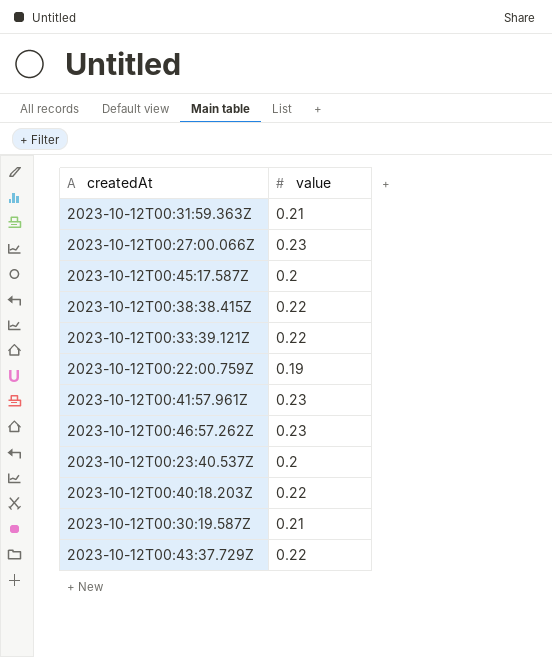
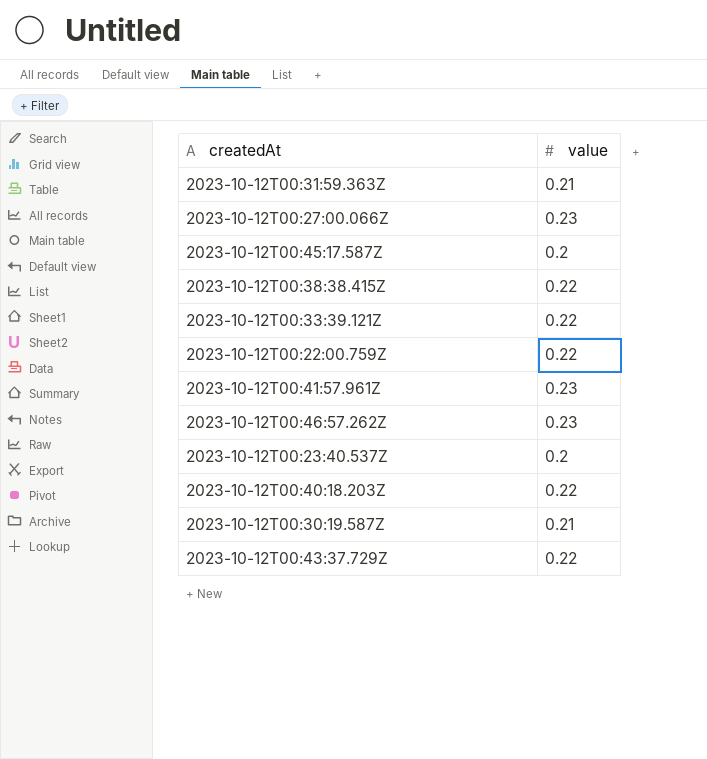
2023-10-12T00:22:00.759Z | value: 0.19 -> 0.22

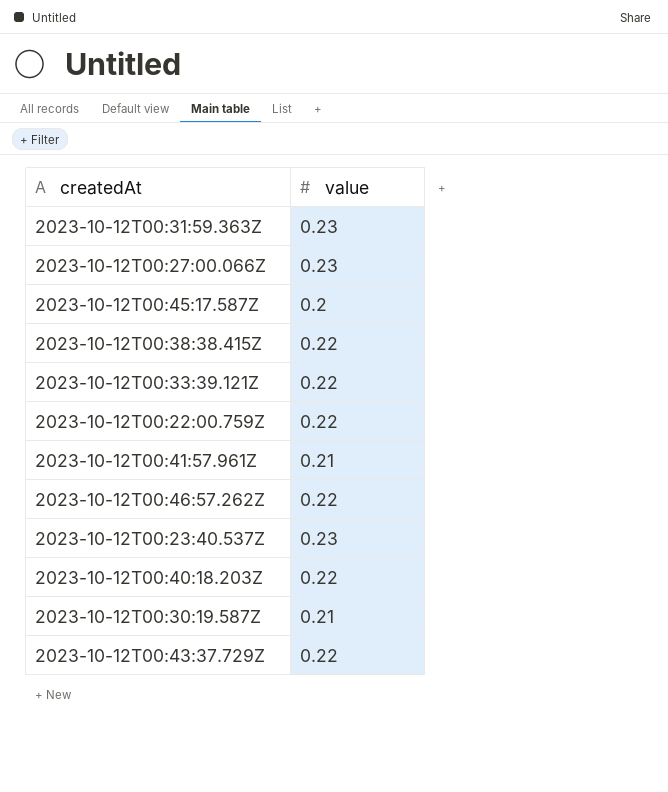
2023-10-12T00:31:59.363Z | value: 0.21 -> 0.23
2023-10-12T00:41:57.961Z | value: 0.23 -> 0.21
2023-10-12T00:46:57.262Z | value: 0.23 -> 0.22
2023-10-12T00:23:40.537Z | value: 0.2 -> 0.23

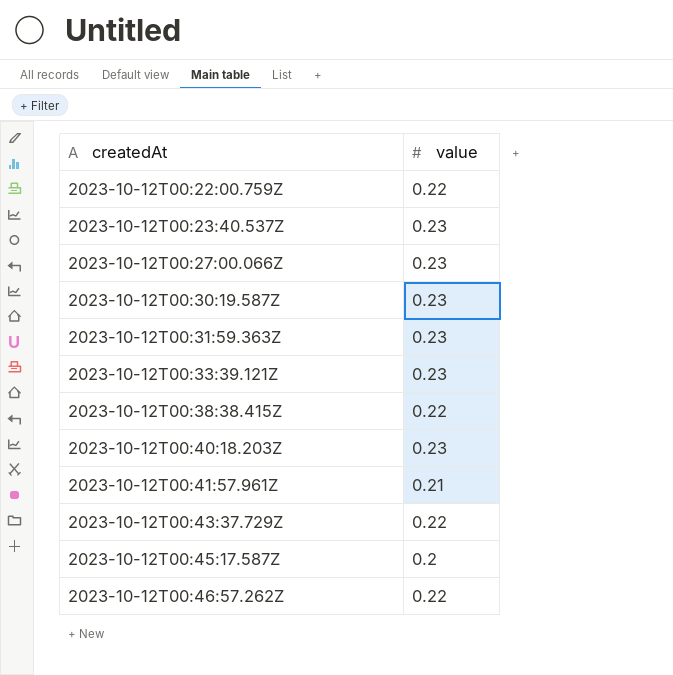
row order: none -> createdAt ascending
2023-10-12T00:30:19.587Z | value: 0.21 -> 0.23
2023-10-12T00:33:39.121Z | value: 0.22 -> 0.23
2023-10-12T00:40:18.203Z | value: 0.22 -> 0.23

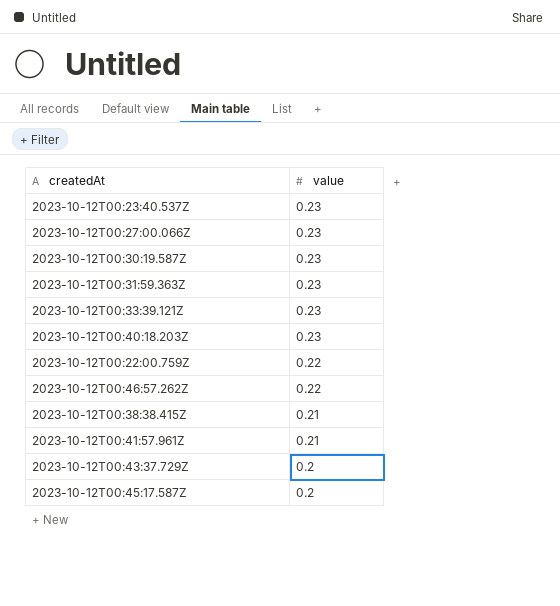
row order: createdAt ascending -> value descending
2023-10-12T00:38:38.415Z | value: 0.22 -> 0.21
2023-10-12T00:43:37.729Z | value: 0.22 -> 0.2

